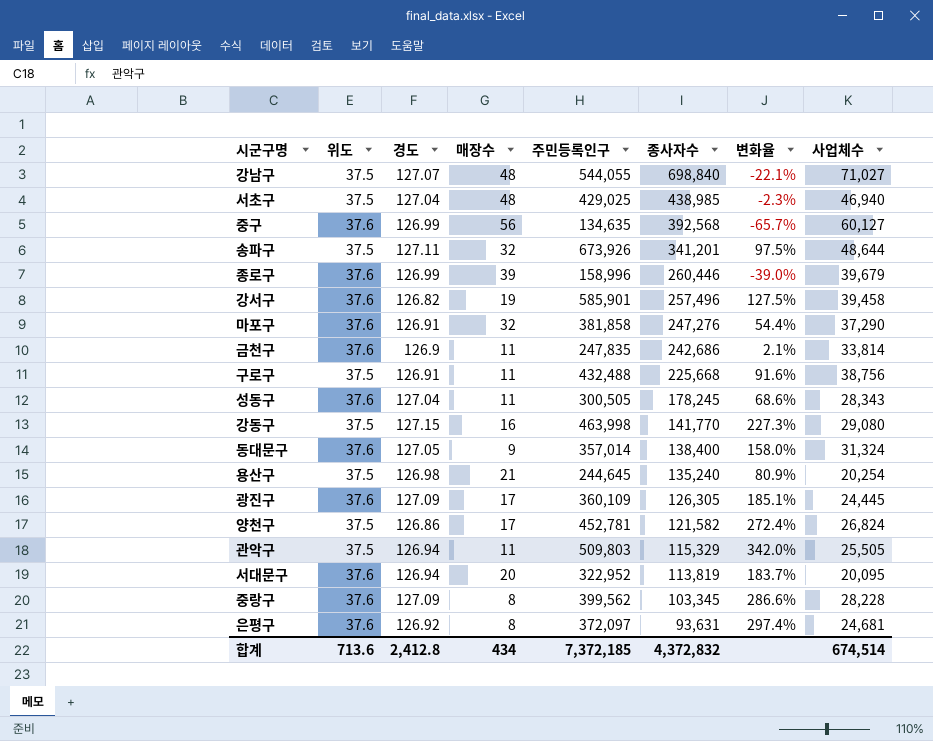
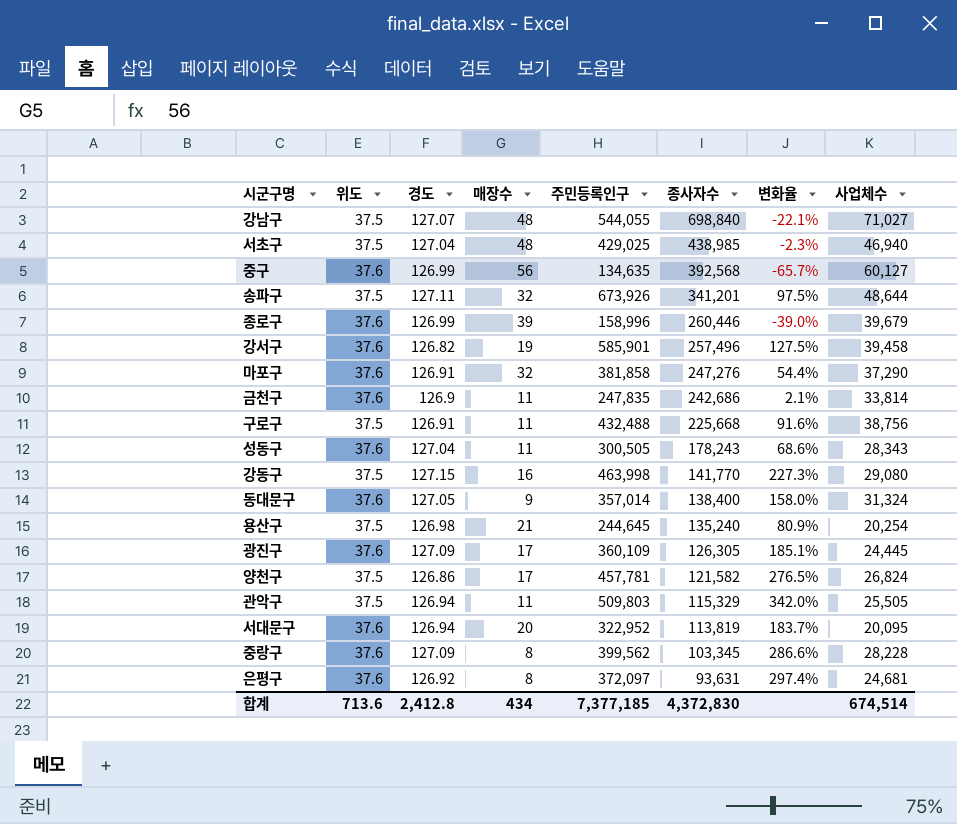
성동구 | 종사자수: 178,245 -> 178,243
양천구 | 주민등록인구: 452,781 -> 457,781
양천구 | 변화율: 272.4% -> 276.5%
합계 | 주민등록인구: 7,372,185 -> 7,377,185
합계 | 종사자수: 4,372,832 -> 4,372,830

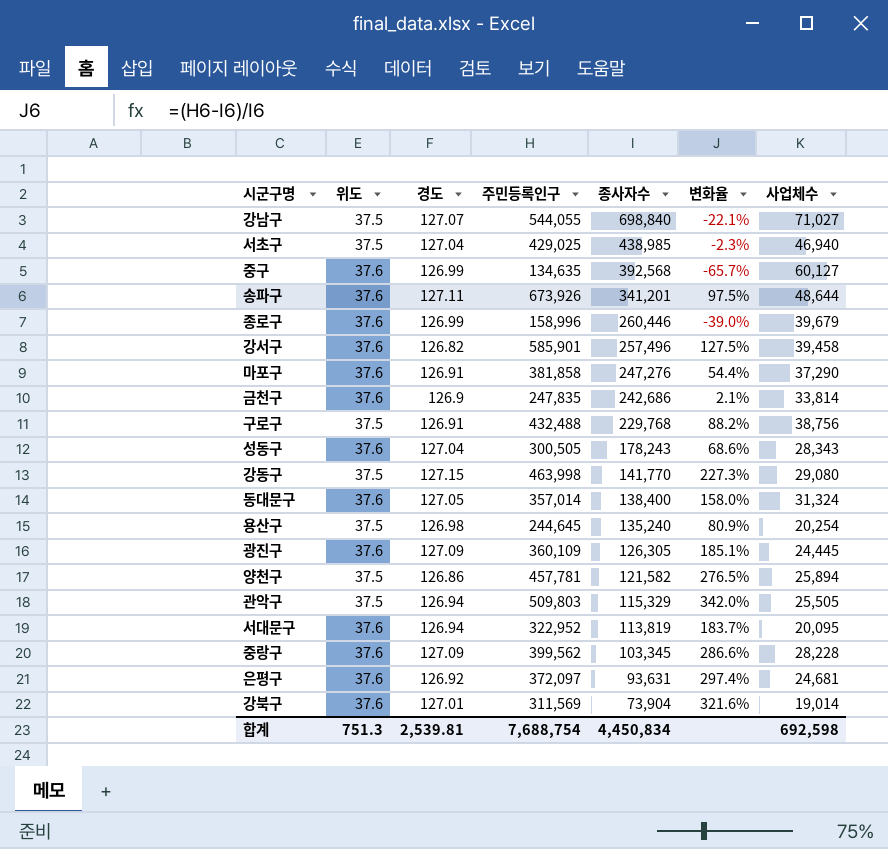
column 매장수 | position: 4 -> none
송파구 | 위도: 37.5 -> 37.6
구로구 | 종사자수: 225,668 -> 229,768
구로구 | 변화율: 91.6% -> 88.2%
양천구 | 사업체수: 26,824 -> 25,894
row 강북구: none -> 37.6 | 127.01 | 311,569 | 73,904 | 321.6% | 19,014
합계 | 위도: 713.6 -> 751.3
합계 | 경도: 2,412.8 -> 2,539.81
합계 | 주민등록인구: 7,377,185 -> 7,688,754
합계 | 종사자수: 4,372,830 -> 4,450,834
합계 | 사업체수: 674,514 -> 692,598

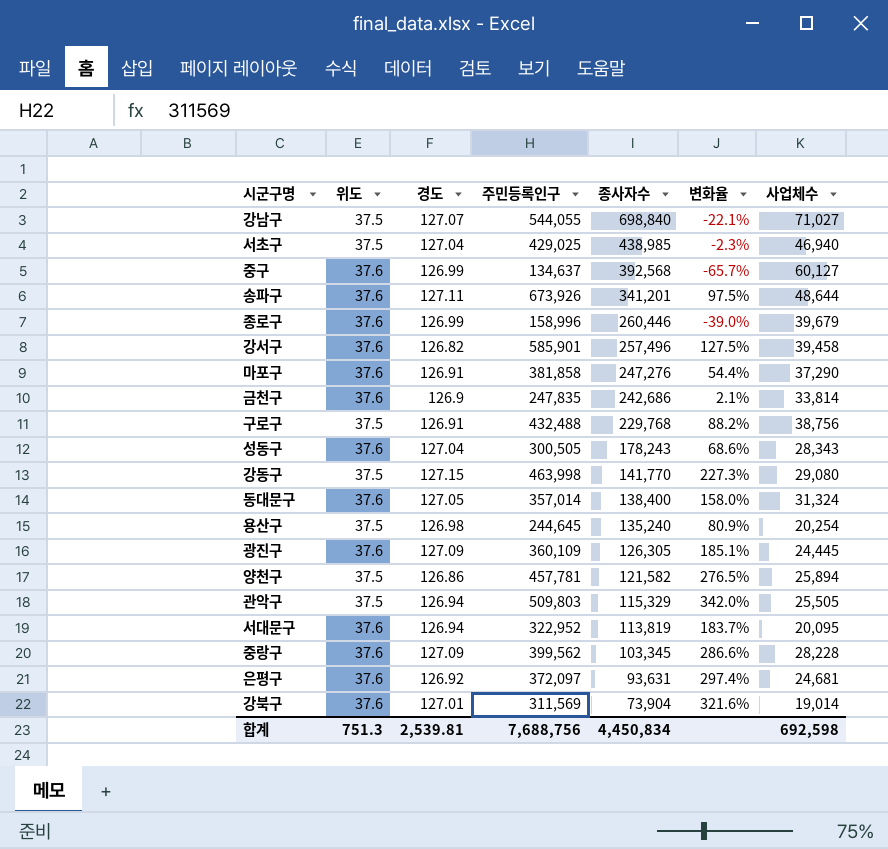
중구 | 주민등록인구: 134,635 -> 134,637
합계 | 주민등록인구: 7,688,754 -> 7,688,756

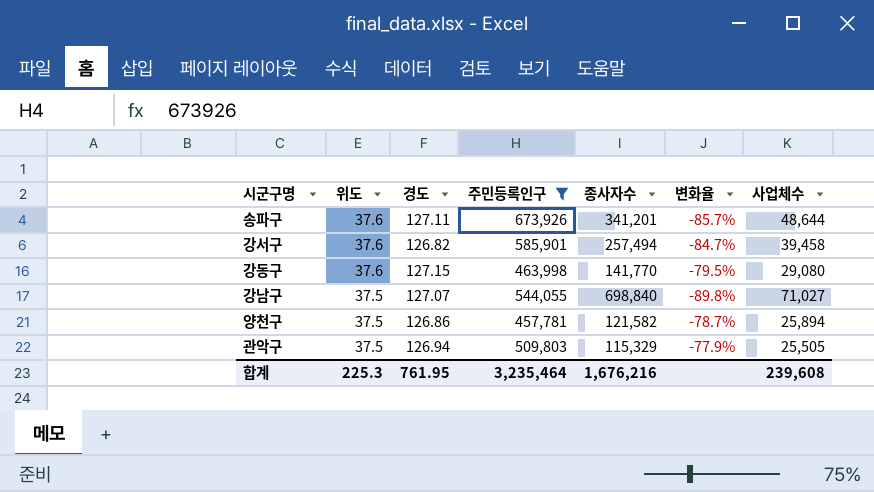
filter: none -> 주민등록인구 >= 457,781
row order: 종사자수 descending -> 위도 descending
column 변화율 | formula: ([주민등록인구] - [종사자수]) / [종사자수] -> ([사업체수] - [종사자수]) / [종사자수]
강서구 | 종사자수: 257,496 -> 257,494
강동구 | 위도: 37.5 -> 37.6
합계 | 위도: 751.3 -> 225.3
합계 | 경도: 2,539.81 -> 761.95
합계 | 주민등록인구: 7,688,756 -> 3,235,464
합계 | 종사자수: 4,450,834 -> 1,676,216
합계 | 사업체수: 692,598 -> 239,608

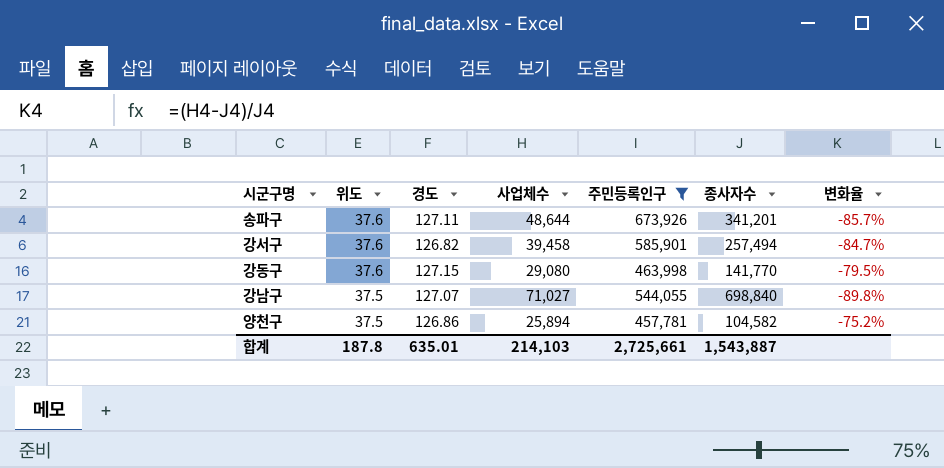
column 사업체수 | position: 7 -> 4
row 관악구: 37.5 | 126.94 | 509,803 | 115,329 | -77.9% | 25,505 -> none
양천구 | 종사자수: 121,582 -> 104,582
양천구 | 변화율: -78.7% -> -75.2%
합계 | 위도: 225.3 -> 187.8
합계 | 경도: 761.95 -> 635.01
합계 | 사업체수: 239,608 -> 214,103
합계 | 주민등록인구: 3,235,464 -> 2,725,661
합계 | 종사자수: 1,676,216 -> 1,543,887

